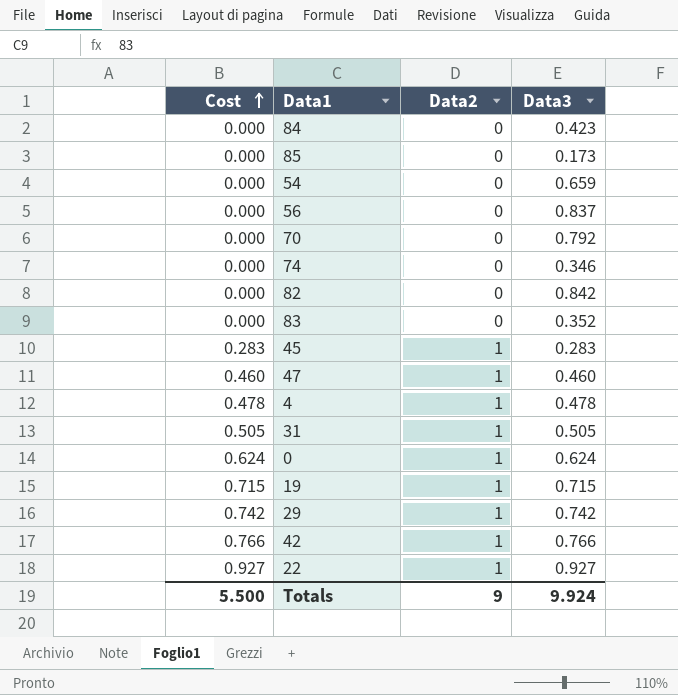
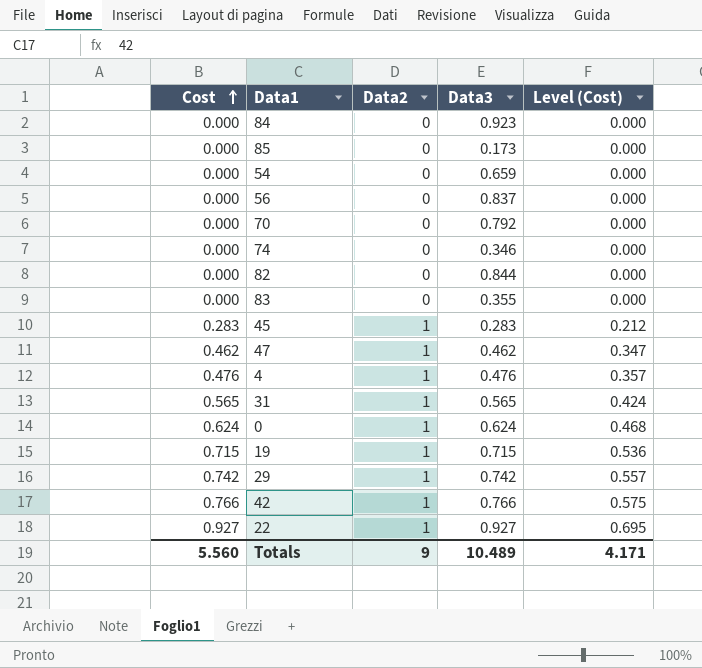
column Level (Cost) | formula: none -> [Cost] * 0.75
84 | Data3: 0.423 -> 0.923
82 | Data3: 0.842 -> 0.844
83 | Data3: 0.352 -> 0.355
47 | Cost: 0.460 -> 0.462
47 | Data3: 0.460 -> 0.462
4 | Cost: 0.478 -> 0.476
4 | Data3: 0.478 -> 0.476
31 | Cost: 0.505 -> 0.565
31 | Data3: 0.505 -> 0.565
Totals | Cost: 5.500 -> 5.560
Totals | Data3: 9.924 -> 10.489

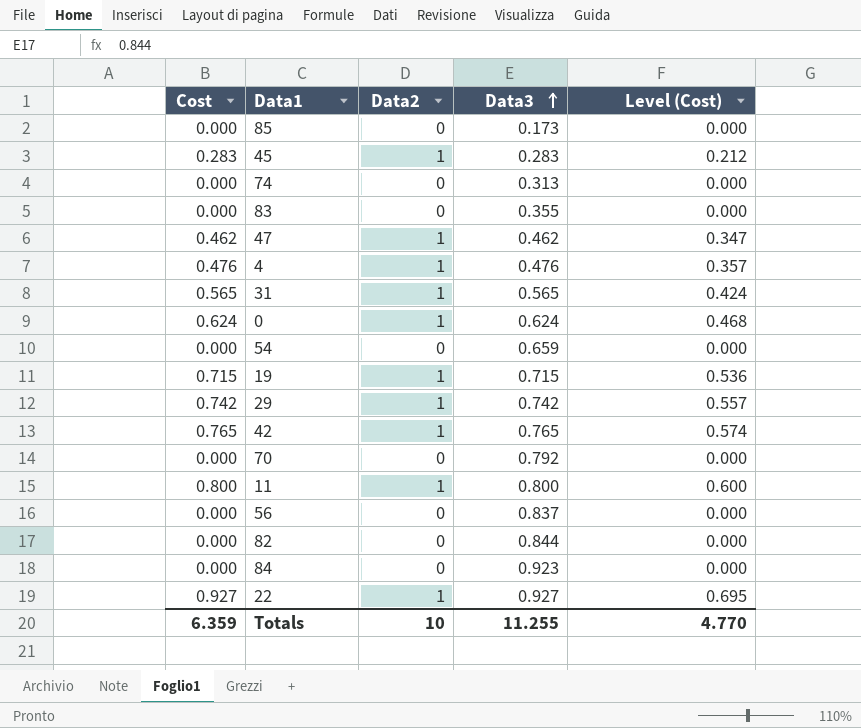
row order: Cost ascending -> Data3 ascending
74 | Data3: 0.346 -> 0.313
42 | Cost: 0.766 -> 0.765
42 | Data3: 0.766 -> 0.765
42 | Level (Cost): 0.575 -> 0.574
row 11: none -> 0.800 | 1 | 0.800 | 0.600
Totals | Cost: 5.560 -> 6.359
Totals | Data2: 9 -> 10
Totals | Data3: 10.489 -> 11.255
Totals | Level (Cost): 4.171 -> 4.770

